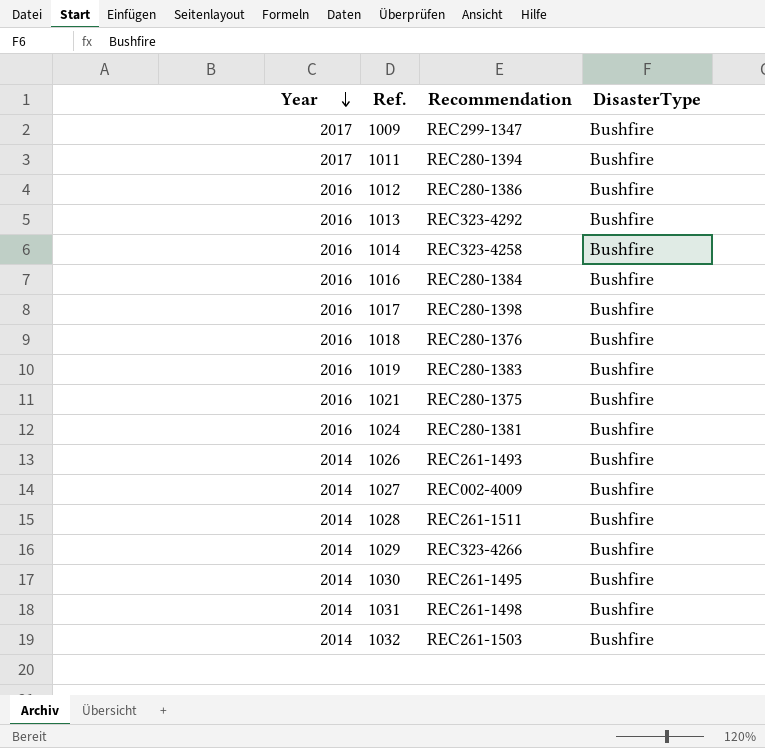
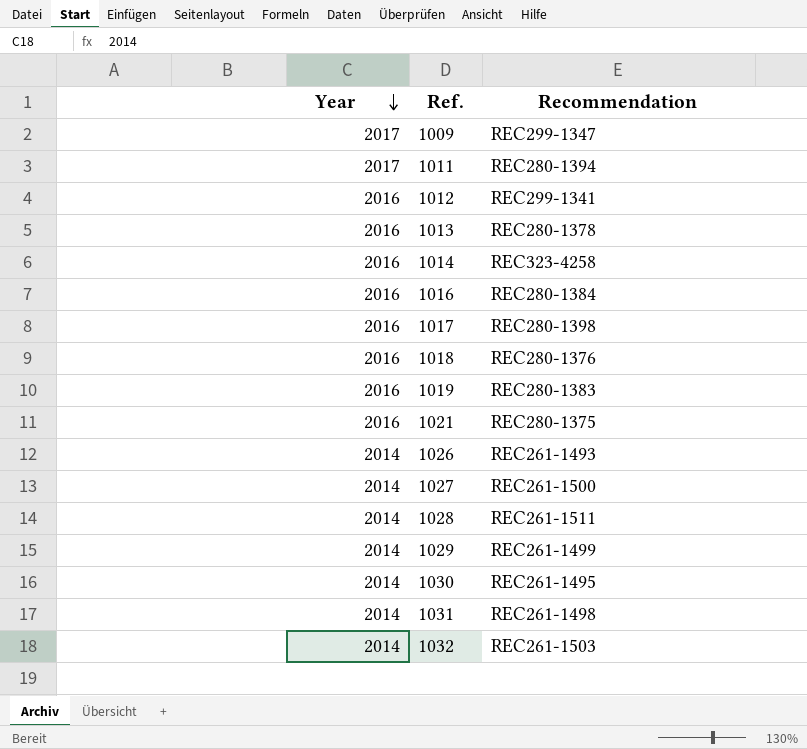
column DisasterType | position: 4 -> none
row 1024: 2016 | REC280-1381 | Bushfire -> none
1012 | Recommendation: REC280-1386 -> REC299-1341
1013 | Recommendation: REC323-4292 -> REC280-1378
1027 | Recommendation: REC002-4009 -> REC261-1500
1029 | Recommendation: REC323-4266 -> REC261-1499

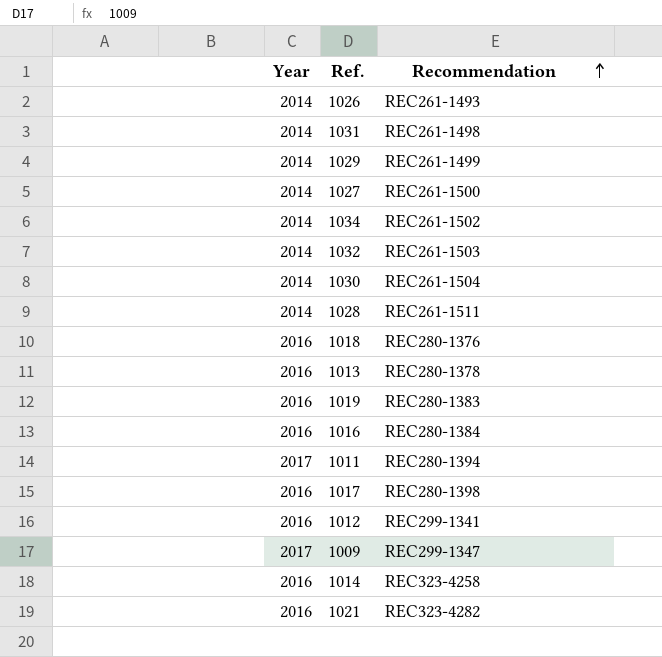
row order: Year descending -> Recommendation ascending
row 1034: none -> 2014 | REC261-1502
1030 | Recommendation: REC261-1495 -> REC261-1504
1021 | Recommendation: REC280-1375 -> REC323-4282

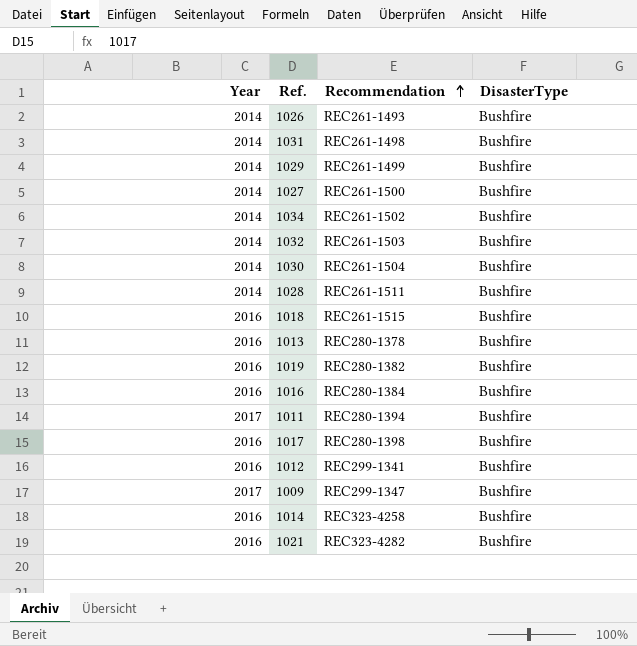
column DisasterType | position: none -> 4
1018 | Recommendation: REC280-1376 -> REC261-1515
1019 | Recommendation: REC280-1383 -> REC280-1382

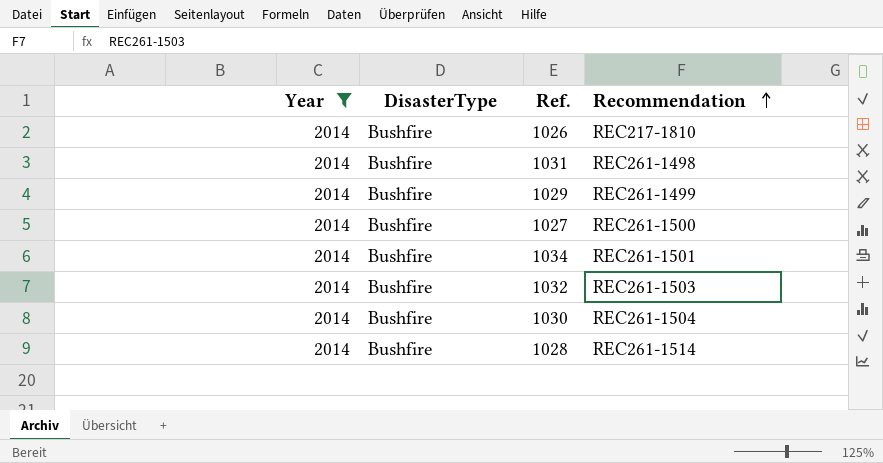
filter: none -> Year = 2014
column DisasterType | position: 4 -> 2
1026 | Recommendation: REC261-1493 -> REC217-1810
1034 | Recommendation: REC261-1502 -> REC261-1501
1028 | Recommendation: REC261-1511 -> REC261-1514

